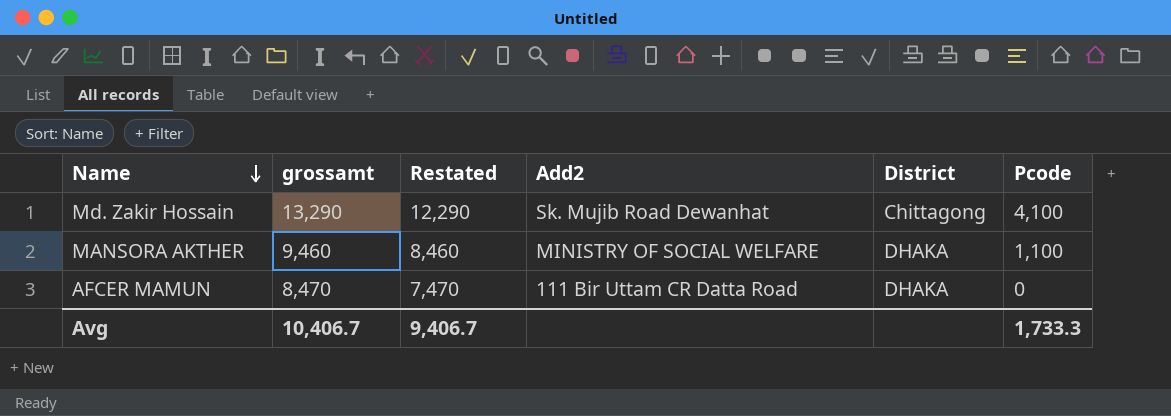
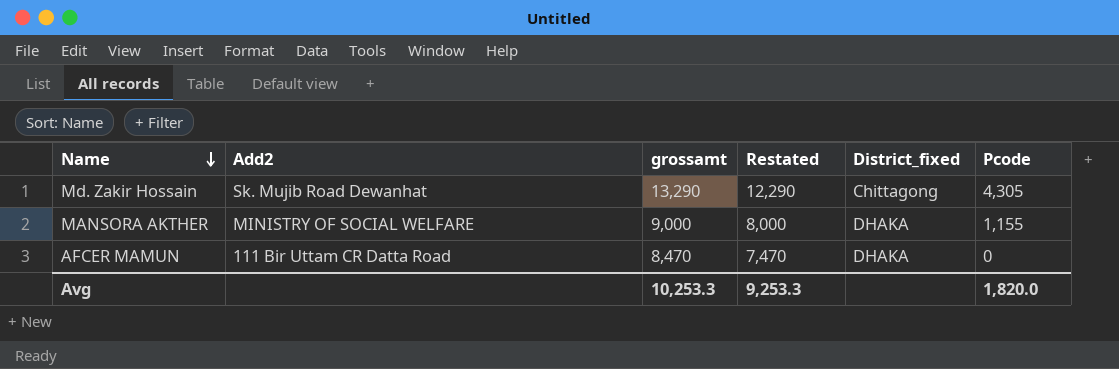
column Add2 | position: 4 -> 2
column name: District -> District_fixed
Md. Zakir Hossain | Pcode: 4,100 -> 4,305
MANSORA AKTHER | grossamt: 9,460 -> 9,000
MANSORA AKTHER | Restated: 8,460 -> 8,000
MANSORA AKTHER | Pcode: 1,100 -> 1,155
Avg | grossamt: 10,406.7 -> 10,253.3
Avg | Restated: 9,406.7 -> 9,253.3
Avg | Pcode: 1,733.3 -> 1,820.0

